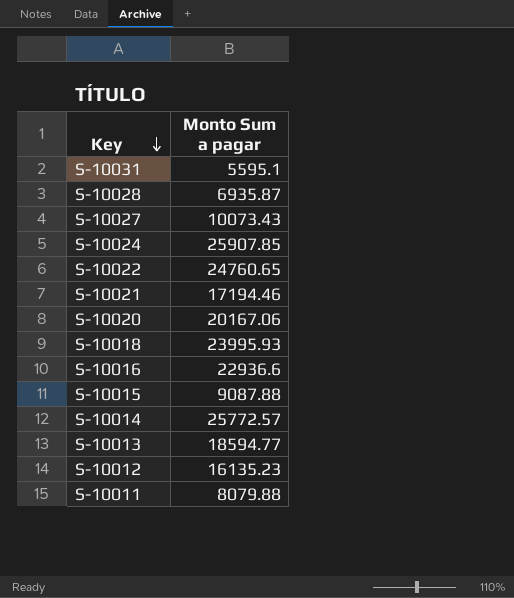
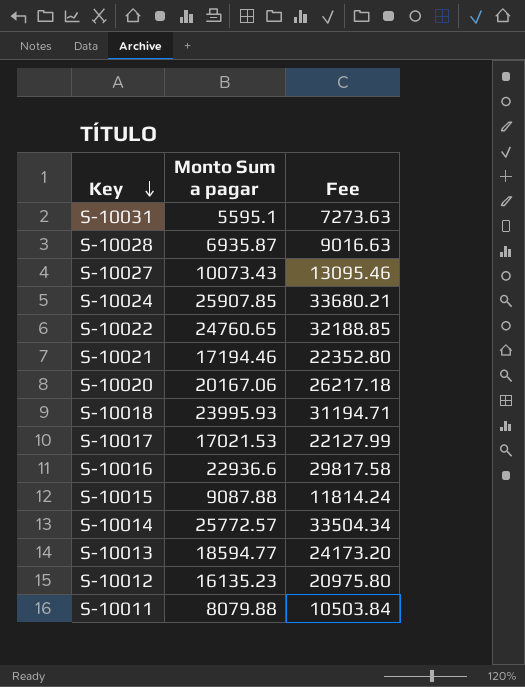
column Fee | formula: none -> [Monto Sum a pagar] * 1.3
row S-10017: none -> 17021.53 | 22127.99

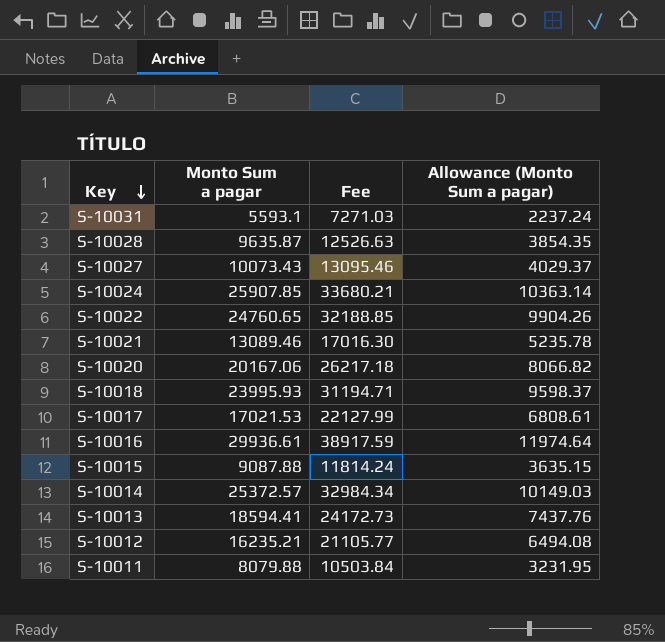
column Allowance (Monto Sum a pagar) | formula: none -> [Monto Sum a pagar] * 0.4
S-10031 | Monto Sum a pagar: 5595.1 -> 5593.1
S-10031 | Fee: 7273.63 -> 7271.03
S-10028 | Monto Sum a pagar: 6935.87 -> 9635.87
S-10028 | Fee: 9016.63 -> 12526.63
S-10021 | Monto Sum a pagar: 17194.46 -> 13089.46
S-10021 | Fee: 22352.80 -> 17016.30
S-10016 | Monto Sum a pagar: 22936.6 -> 29936.61
S-10016 | Fee: 29817.58 -> 38917.59
S-10014 | Monto Sum a pagar: 25772.57 -> 25372.57
S-10014 | Fee: 33504.34 -> 32984.34
S-10013 | Monto Sum a pagar: 18594.77 -> 18594.41
S-10013 | Fee: 24173.20 -> 24172.73
S-10012 | Monto Sum a pagar: 16135.23 -> 16235.21
S-10012 | Fee: 20975.80 -> 21105.77

